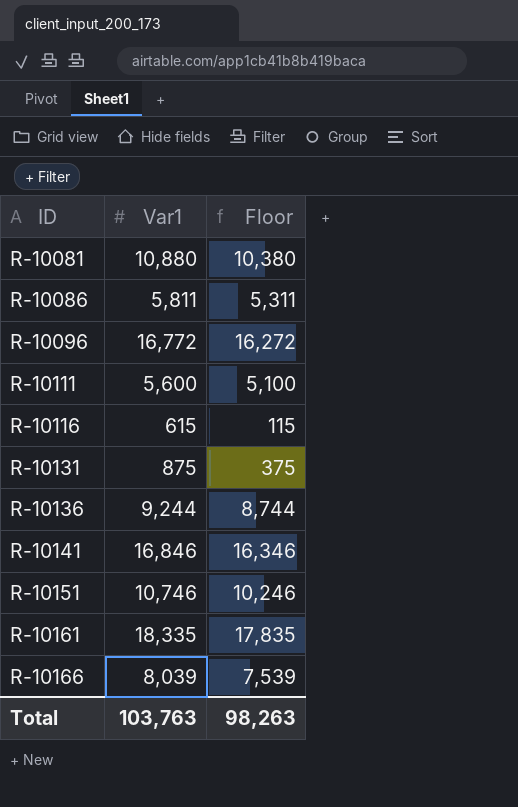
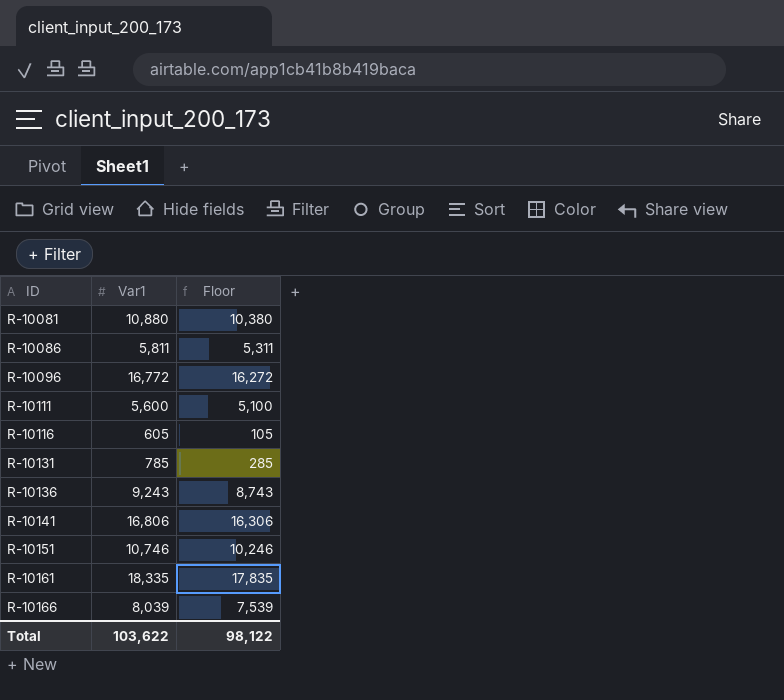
R-10116 | Var1: 615 -> 605
R-10116 | Floor: 115 -> 105
R-10131 | Var1: 875 -> 785
R-10131 | Floor: 375 -> 285
R-10136 | Var1: 9,244 -> 9,243
R-10136 | Floor: 8,744 -> 8,743
R-10141 | Var1: 16,846 -> 16,806
R-10141 | Floor: 16,346 -> 16,306
Total | Var1: 103,763 -> 103,622
Total | Floor: 98,263 -> 98,122

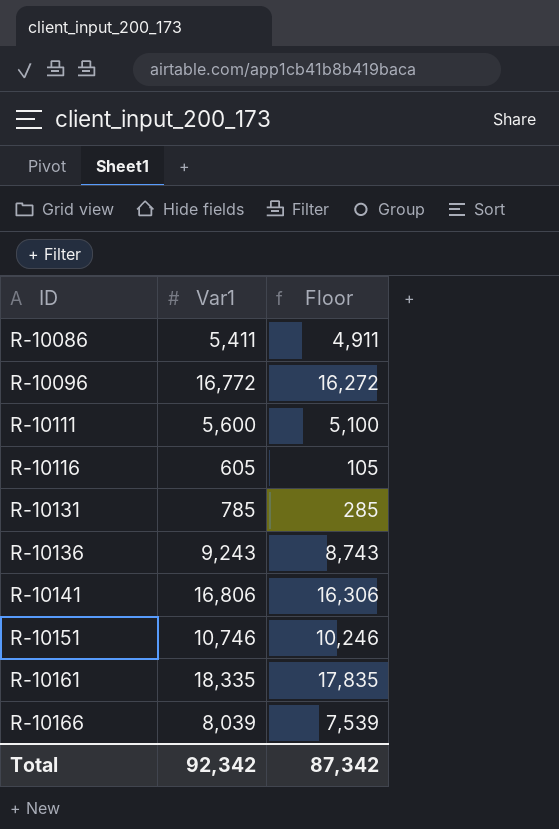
row R-10081: 10,880 | 10,380 -> none
R-10086 | Var1: 5,811 -> 5,411
R-10086 | Floor: 5,311 -> 4,911
Total | Var1: 103,622 -> 92,342
Total | Floor: 98,122 -> 87,342

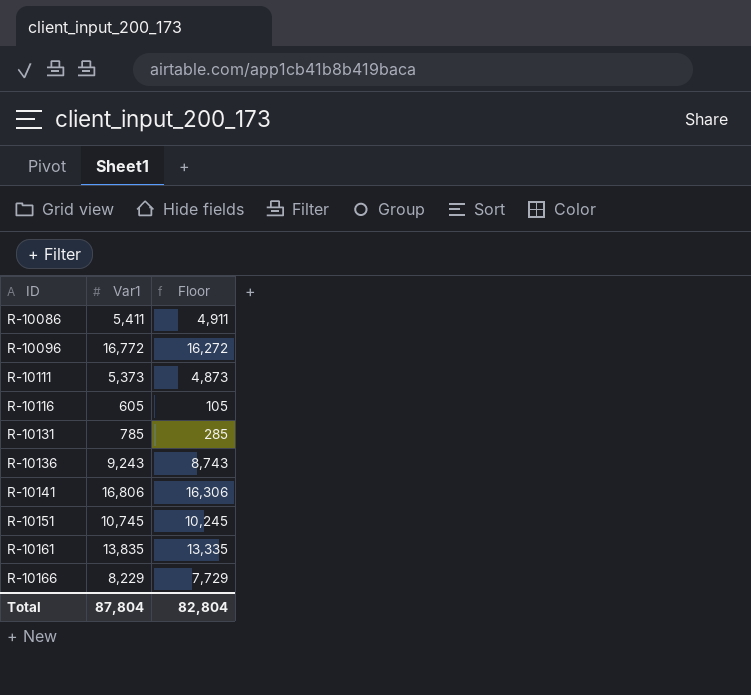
R-10111 | Var1: 5,600 -> 5,373
R-10111 | Floor: 5,100 -> 4,873
R-10151 | Var1: 10,746 -> 10,745
R-10151 | Floor: 10,246 -> 10,245
R-10161 | Var1: 18,335 -> 13,835
R-10161 | Floor: 17,835 -> 13,335
R-10166 | Var1: 8,039 -> 8,229
R-10166 | Floor: 7,539 -> 7,729
Total | Var1: 92,342 -> 87,804
Total | Floor: 87,342 -> 82,804

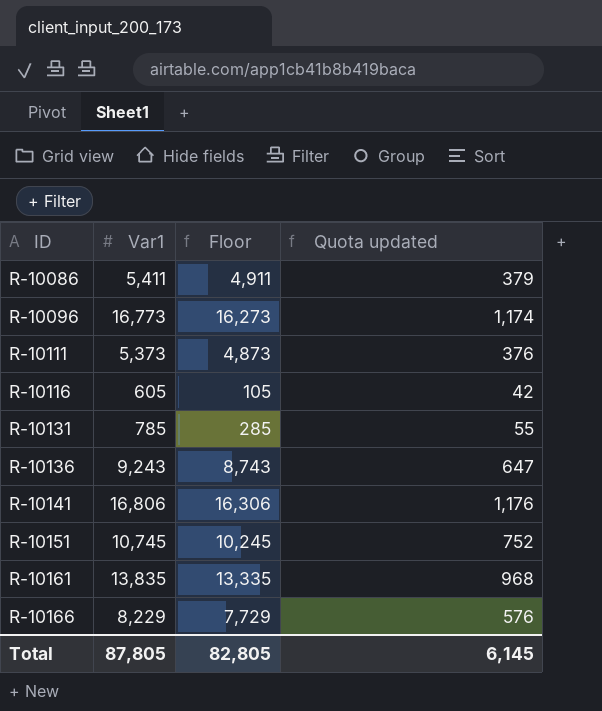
column Quota updated | formula: none -> [Var1] * 0.07
R-10096 | Var1: 16,772 -> 16,773
R-10096 | Floor: 16,272 -> 16,273
Total | Var1: 87,804 -> 87,805
Total | Floor: 82,804 -> 82,805

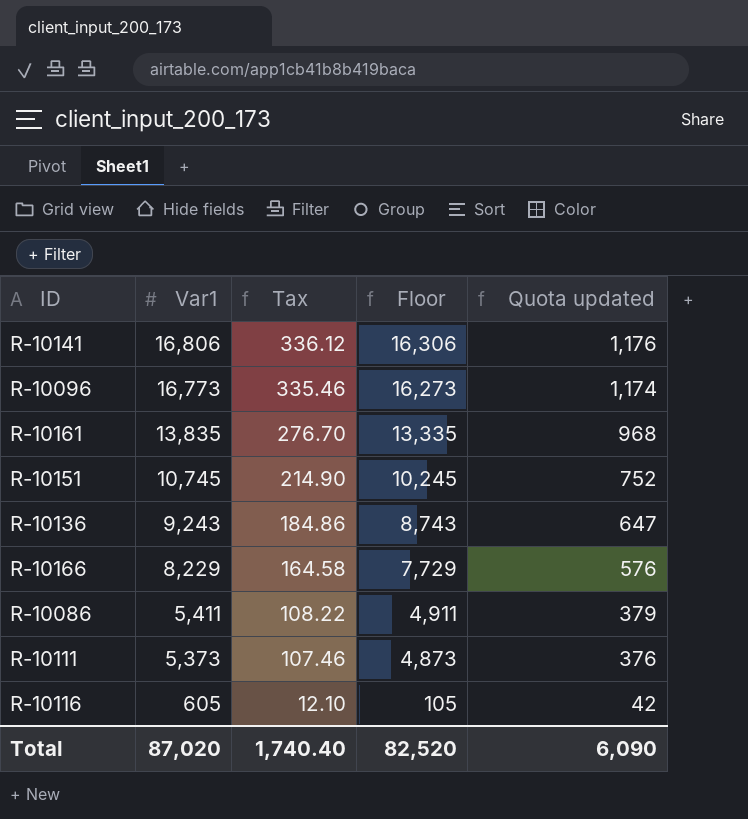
row order: ID ascending -> Var1 descending
column Tax | formula: none -> [Var1] * 0.02
row R-10131: 785 | 285 | 55 -> none
Total | Var1: 87,805 -> 87,020
Total | Floor: 82,805 -> 82,520
Total | Quota updated: 6,145 -> 6,090

